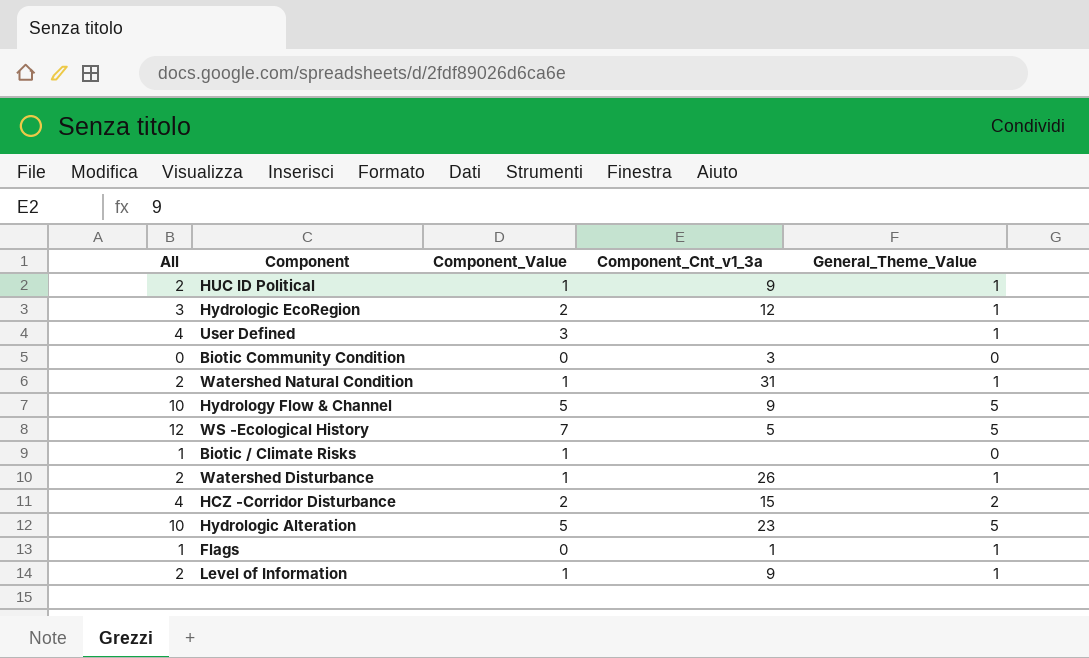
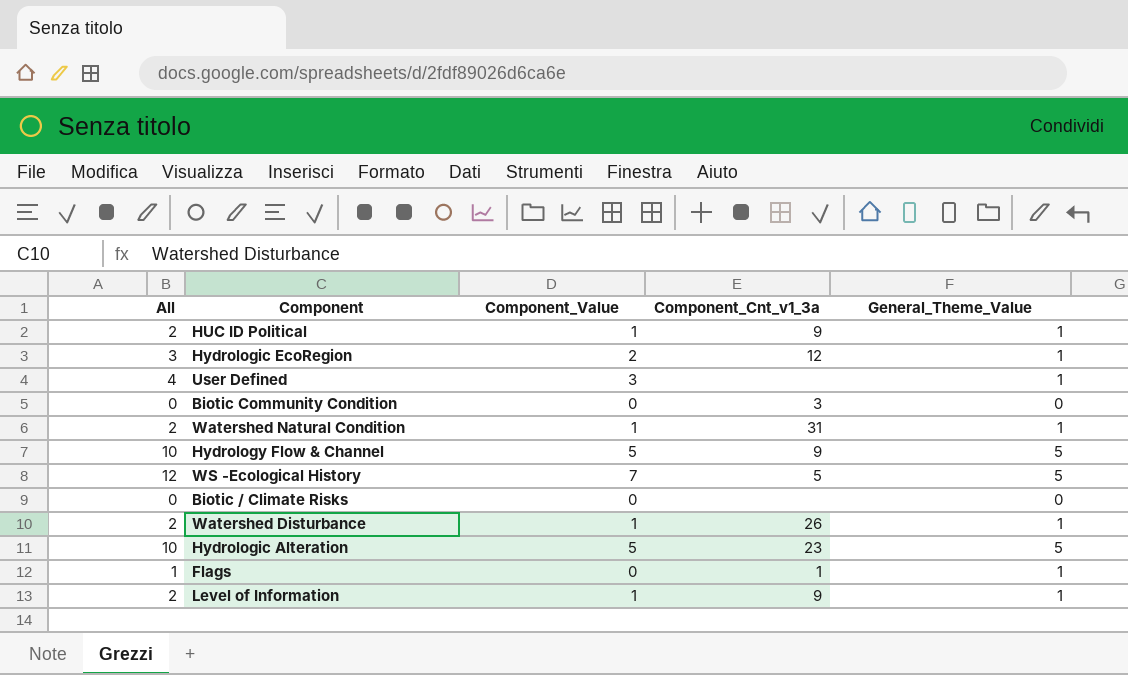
row HCZ -Corridor Disturbance: 4 | 2 | 15 | 2 -> none
Biotic / Climate Risks | All: 1 -> 0
Biotic / Climate Risks | Component_Value: 1 -> 0

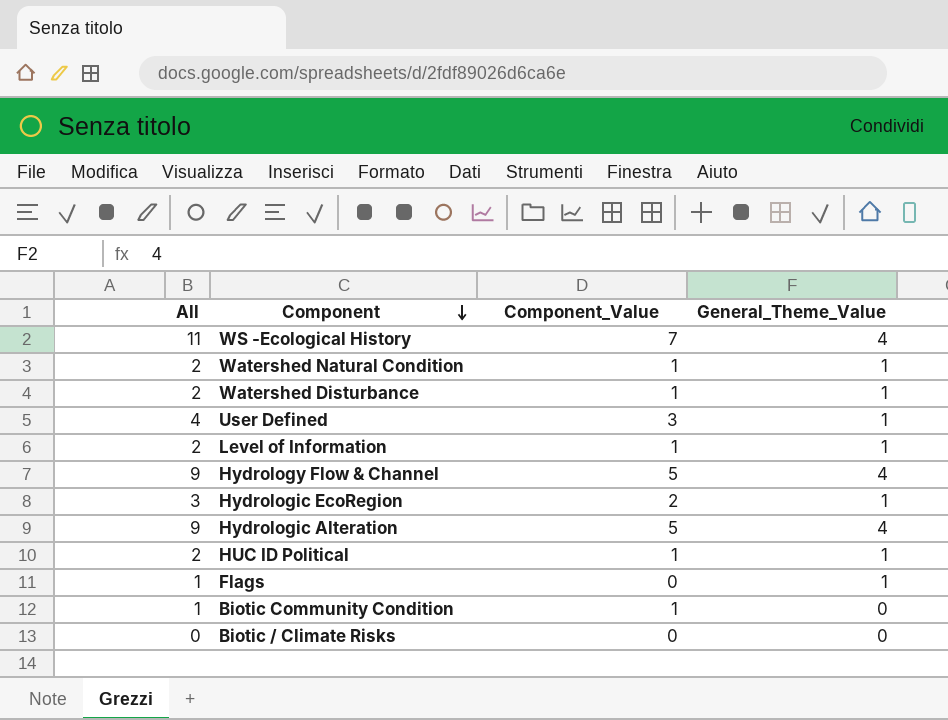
row order: none -> Component descending
column Component_Cnt_v1_3a | position: 4 -> none
WS -Ecological History | All: 12 -> 11
WS -Ecological History | General_Theme_Value: 5 -> 4
Hydrology Flow & Channel | All: 10 -> 9
Hydrology Flow & Channel | General_Theme_Value: 5 -> 4
Hydrologic Alteration | All: 10 -> 9
Hydrologic Alteration | General_Theme_Value: 5 -> 4
Biotic Community Condition | All: 0 -> 1
Biotic Community Condition | Component_Value: 0 -> 1

